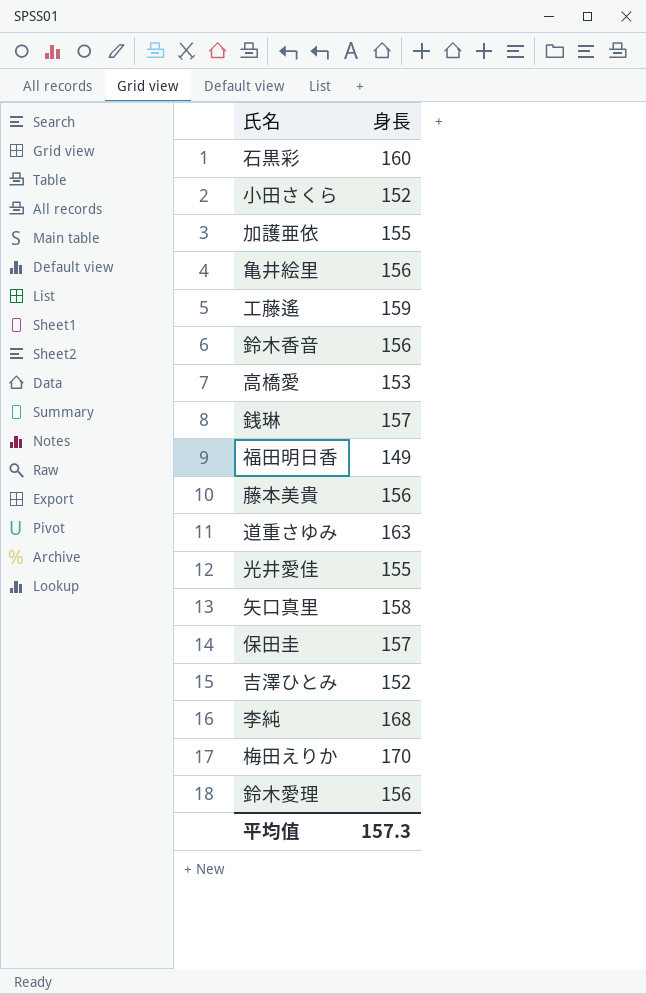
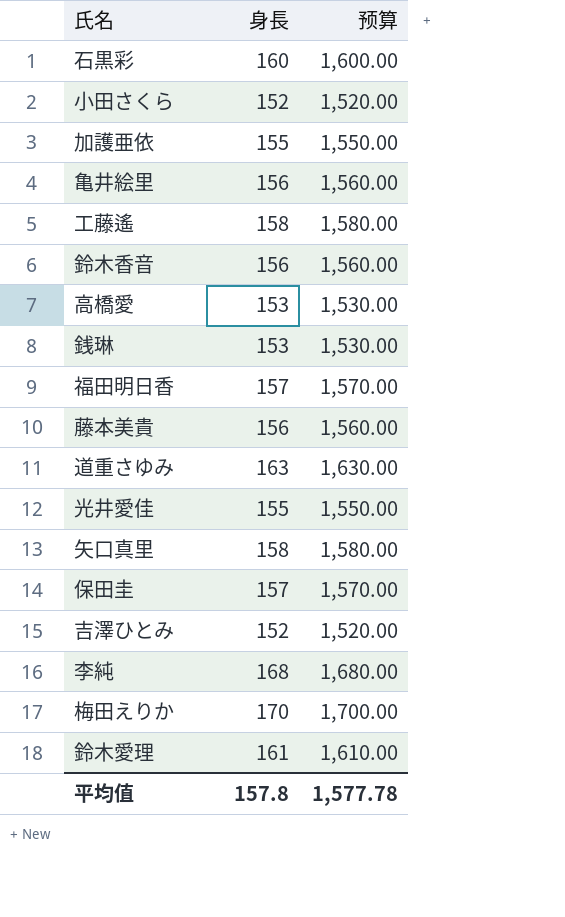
column 预算 | formula: none -> [身長] * 10
工藤遙 | 身長: 159 -> 158
銭琳 | 身長: 157 -> 153
福田明日香 | 身長: 149 -> 157
鈴木愛理 | 身長: 156 -> 161
平均值 | 身長: 157.3 -> 157.8

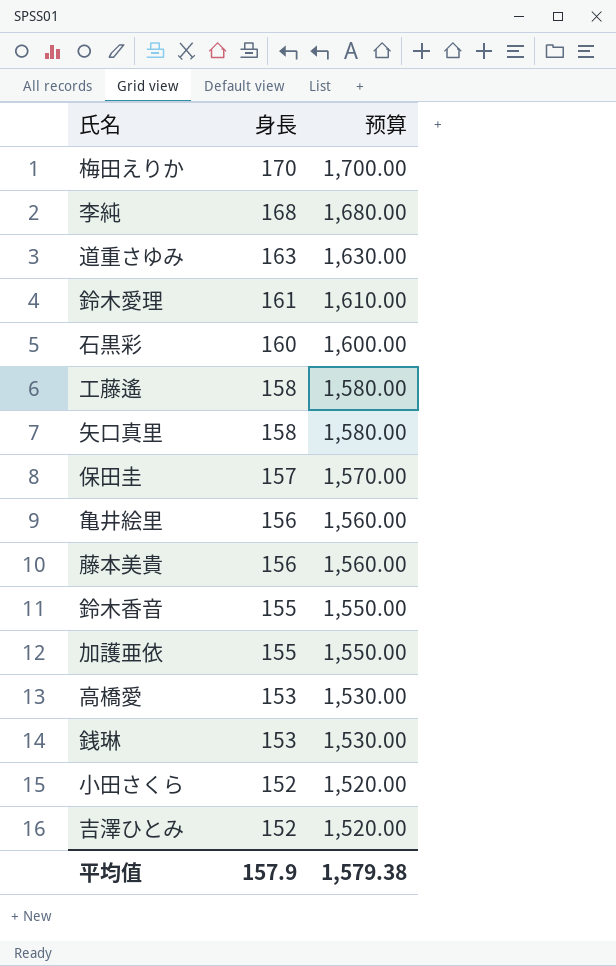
row order: none -> 身長 descending
row 福田明日香: 157 | 1,570.00 -> none
row 光井愛佳: 155 | 1,550.00 -> none
鈴木香音 | 身長: 156 -> 155
鈴木香音 | 预算: 1,560.00 -> 1,550.00
平均值 | 身長: 157.8 -> 157.9
平均值 | 预算: 1,577.78 -> 1,579.38

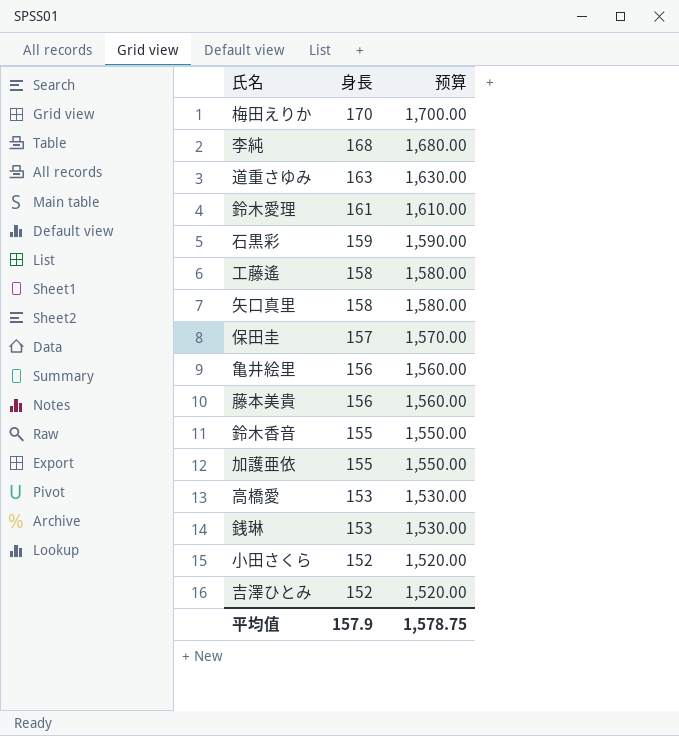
石黒彩 | 身長: 160 -> 159
石黒彩 | 预算: 1,600.00 -> 1,590.00
平均值 | 预算: 1,579.38 -> 1,578.75

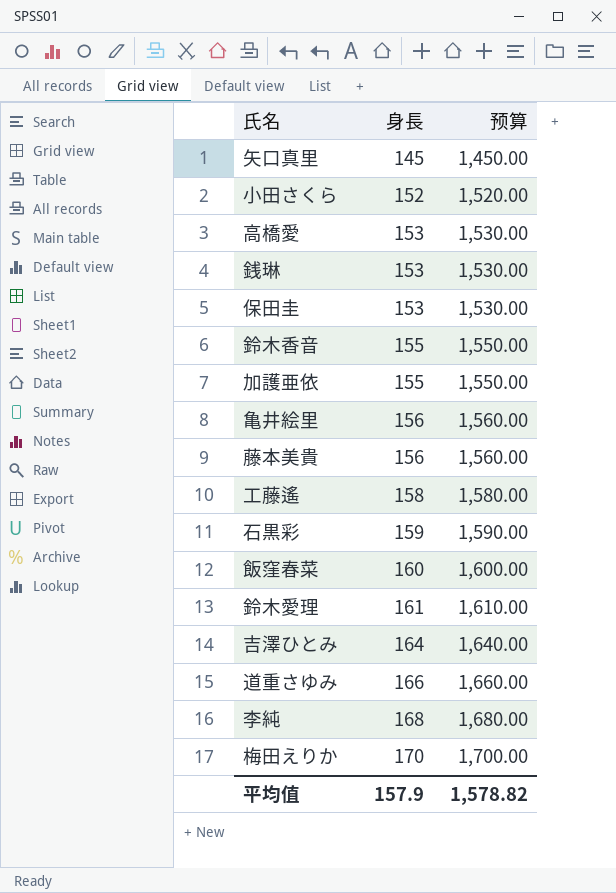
row order: 身長 descending -> 身長 ascending
矢口真里 | 身長: 158 -> 145
矢口真里 | 预算: 1,580.00 -> 1,450.00
保田圭 | 身長: 157 -> 153
保田圭 | 预算: 1,570.00 -> 1,530.00
row 飯窪春菜: none -> 160 | 1,600.00
吉澤ひとみ | 身長: 152 -> 164
吉澤ひとみ | 预算: 1,520.00 -> 1,640.00
道重さゆみ | 身長: 163 -> 166
道重さゆみ | 预算: 1,630.00 -> 1,660.00
平均值 | 预算: 1,578.75 -> 1,578.82

